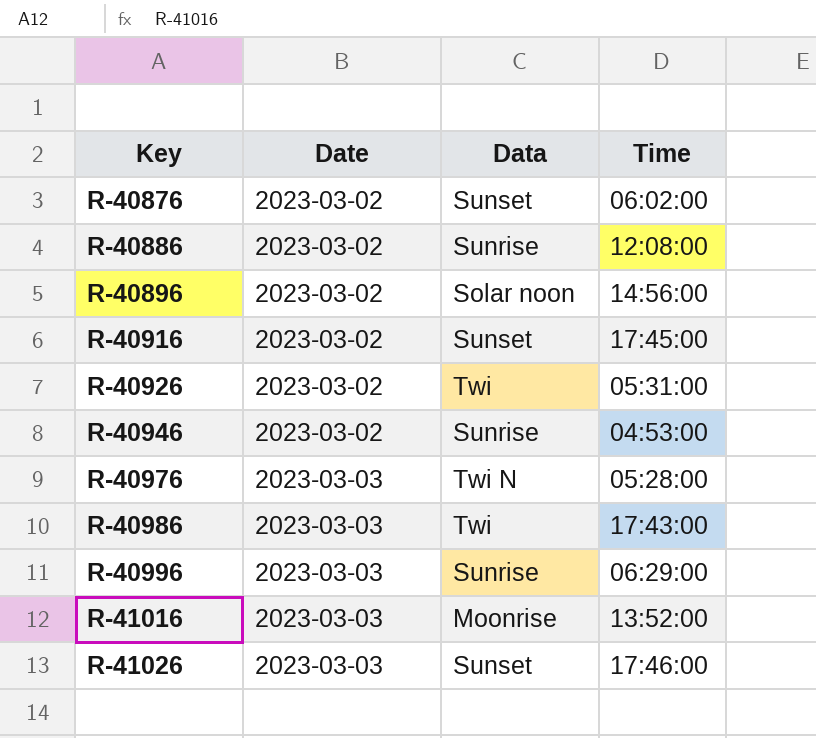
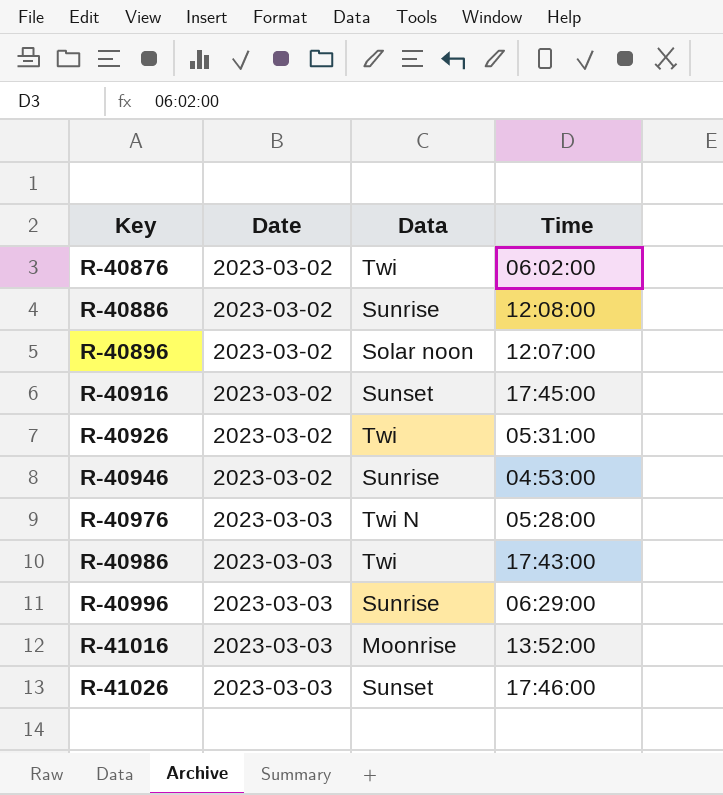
R-40876 | Data: Sunset -> Twi
R-40896 | Time: 14:56:00 -> 12:07:00

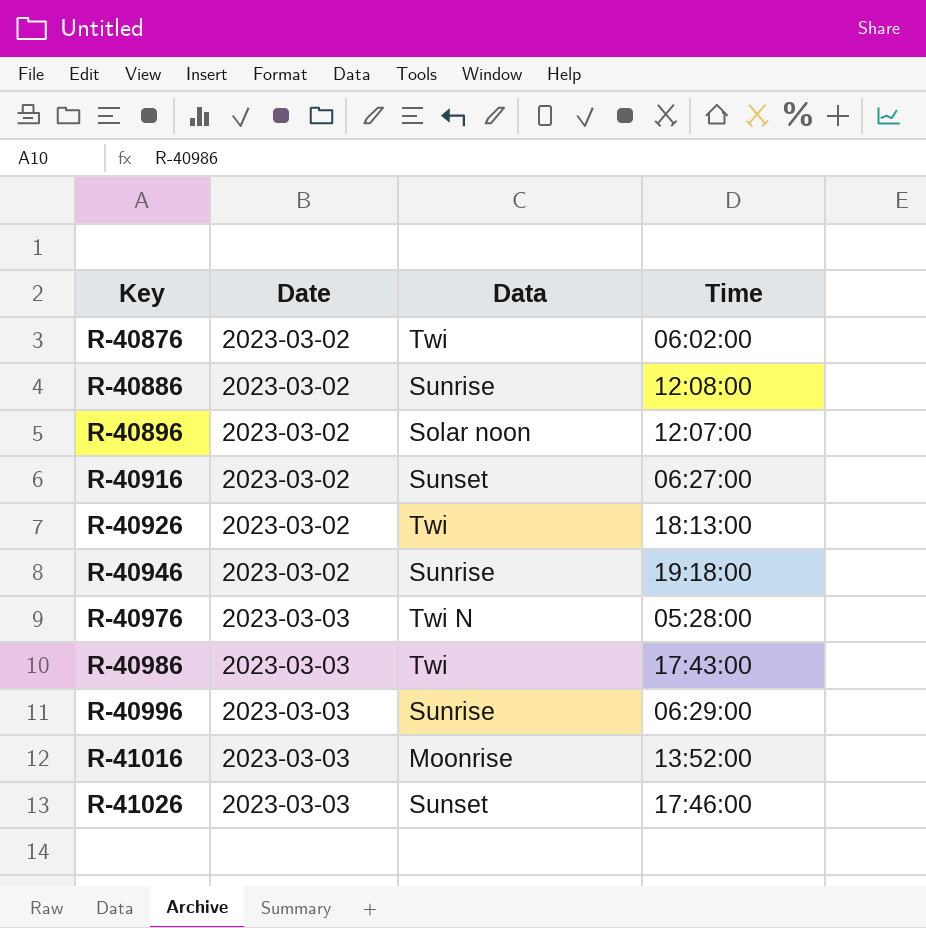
R-40916 | Time: 17:45:00 -> 06:27:00
R-40926 | Time: 05:31:00 -> 18:13:00
R-40946 | Time: 04:53:00 -> 19:18:00

